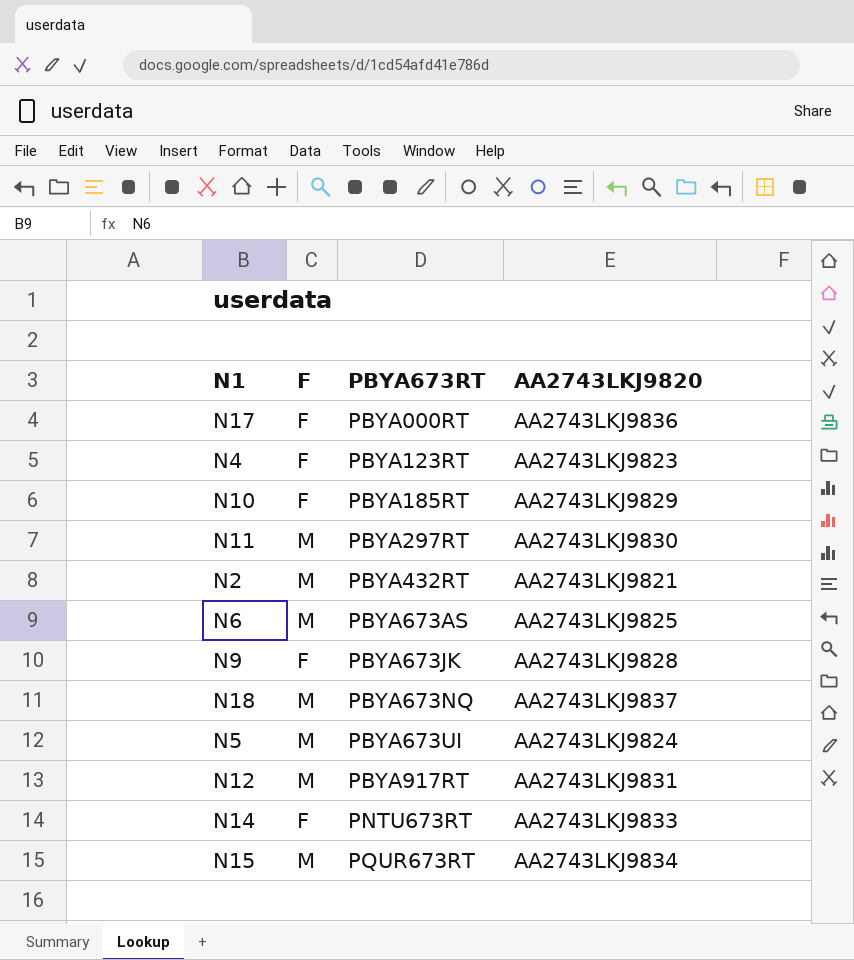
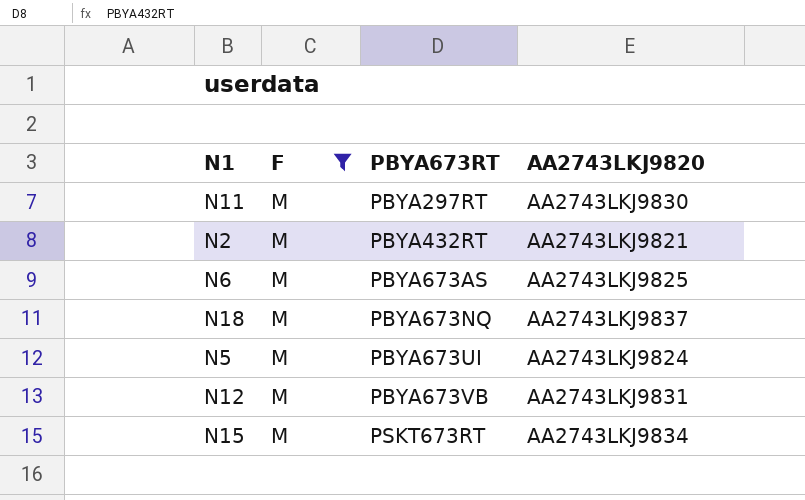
filter: none -> F = M
N12 | PBYA673RT: PBYA917RT -> PBYA673VB
N15 | PBYA673RT: PQUR673RT -> PSKT673RT

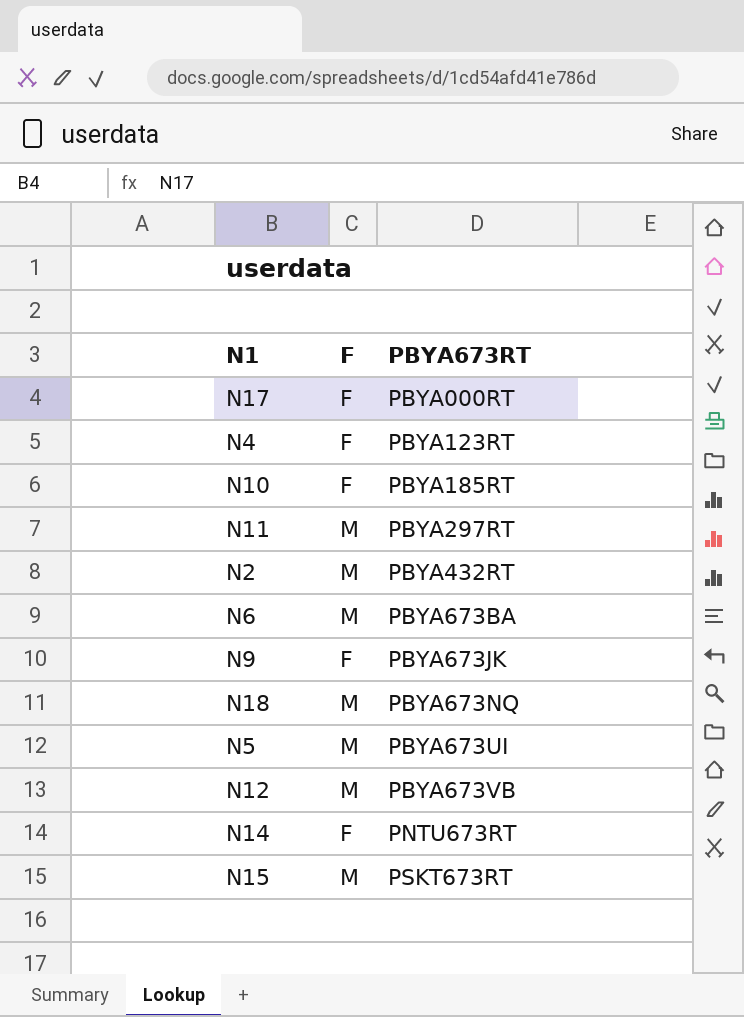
filter: F = M -> none
column AA2743LKJ9820 | position: 4 -> none
N6 | PBYA673RT: PBYA673AS -> PBYA673BA

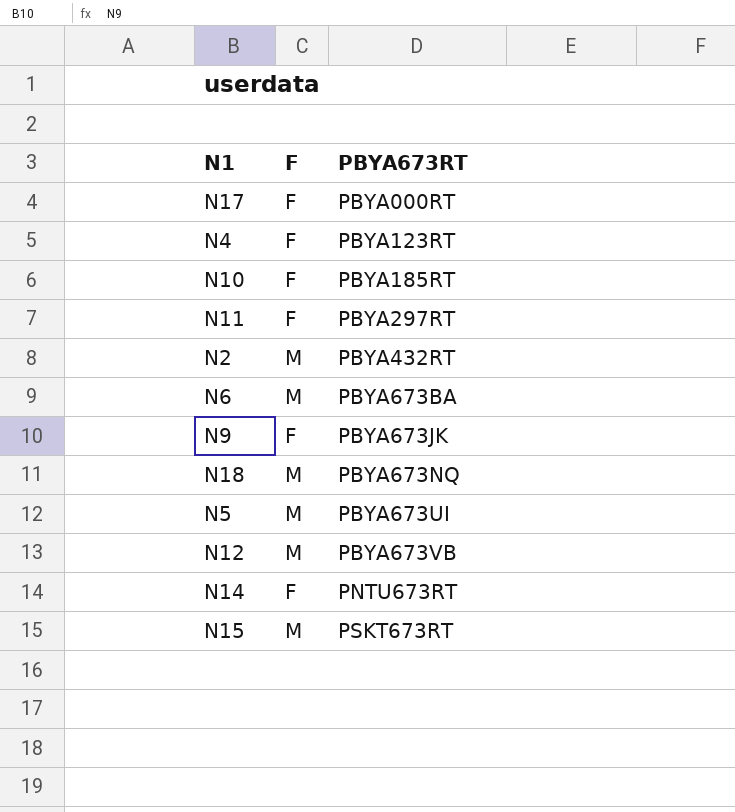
N11 | F: M -> F

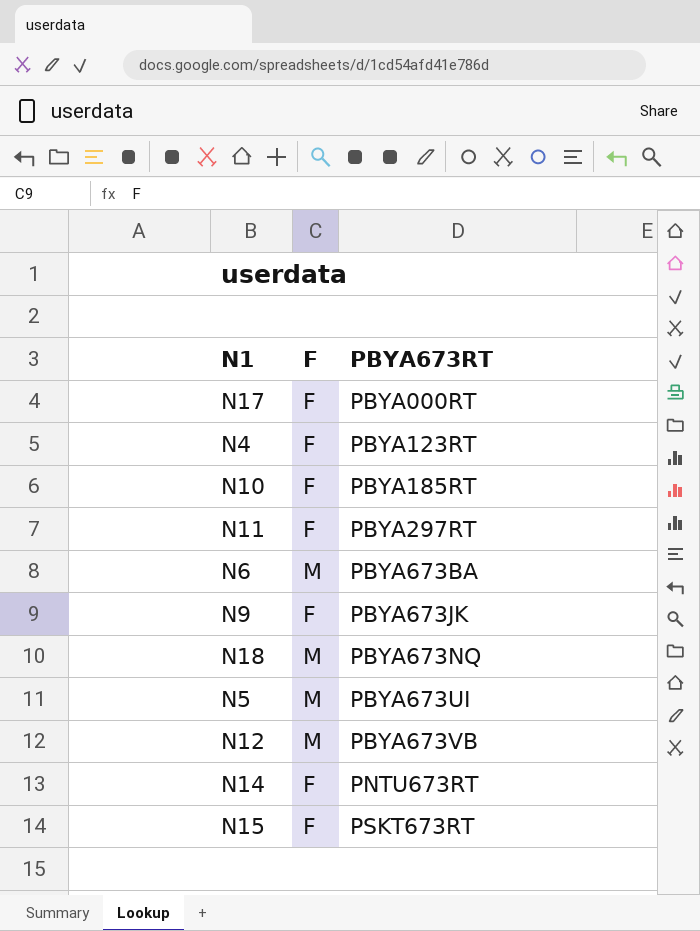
row N2: M | PBYA432RT -> none
N15 | F: M -> F

